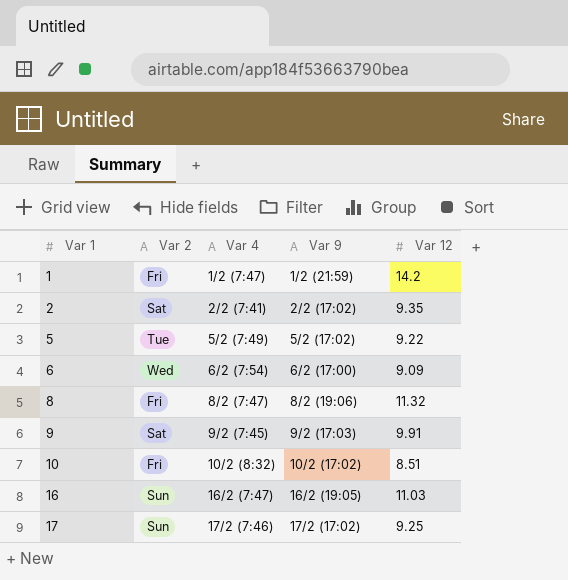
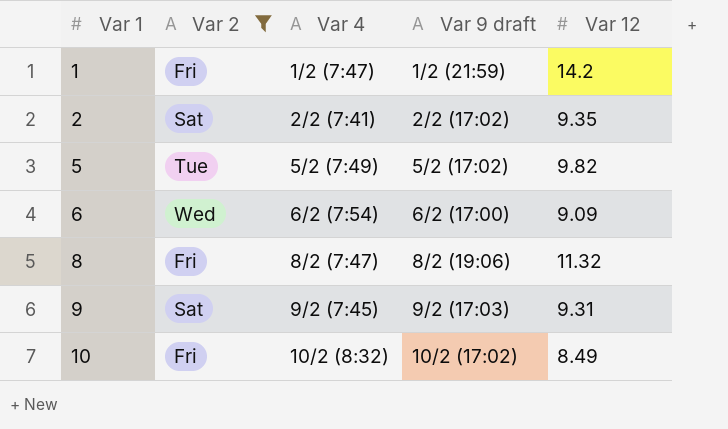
filter: none -> Var 2 != Sun
column name: Var 9 -> Var 9 draft
5 | Var 12: 9.22 -> 9.82
9 | Var 12: 9.91 -> 9.31
10 | Var 12: 8.51 -> 8.49

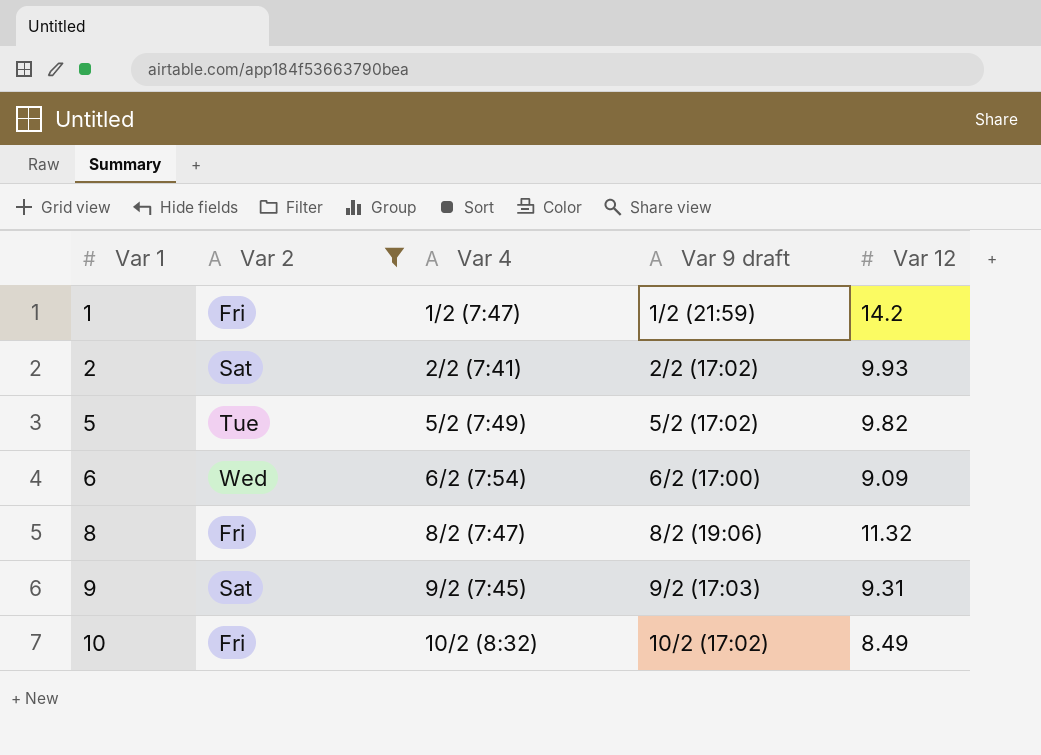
2 | Var 12: 9.35 -> 9.93

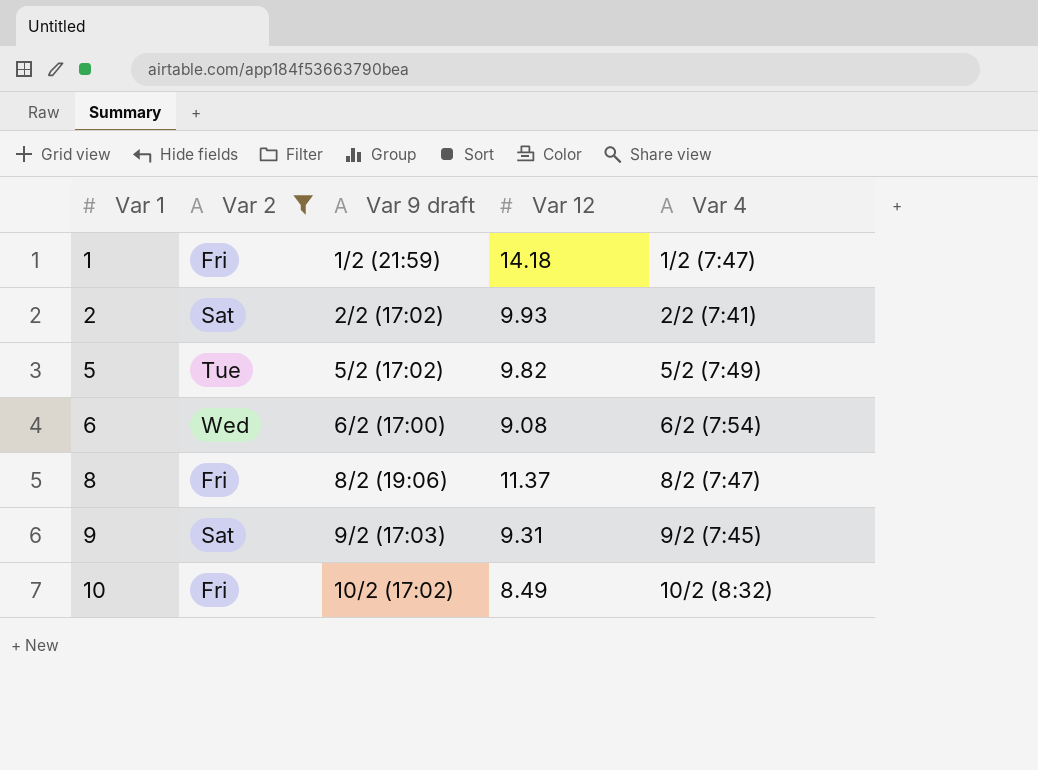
column Var 4 | position: 3 -> 5
1 | Var 12: 14.2 -> 14.18
6 | Var 12: 9.09 -> 9.08
8 | Var 12: 11.32 -> 11.37

